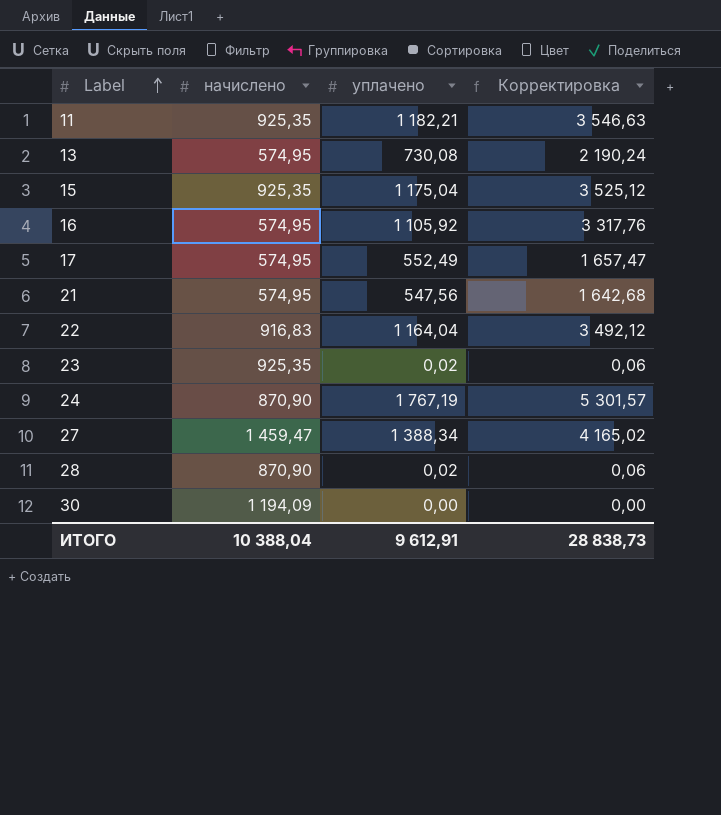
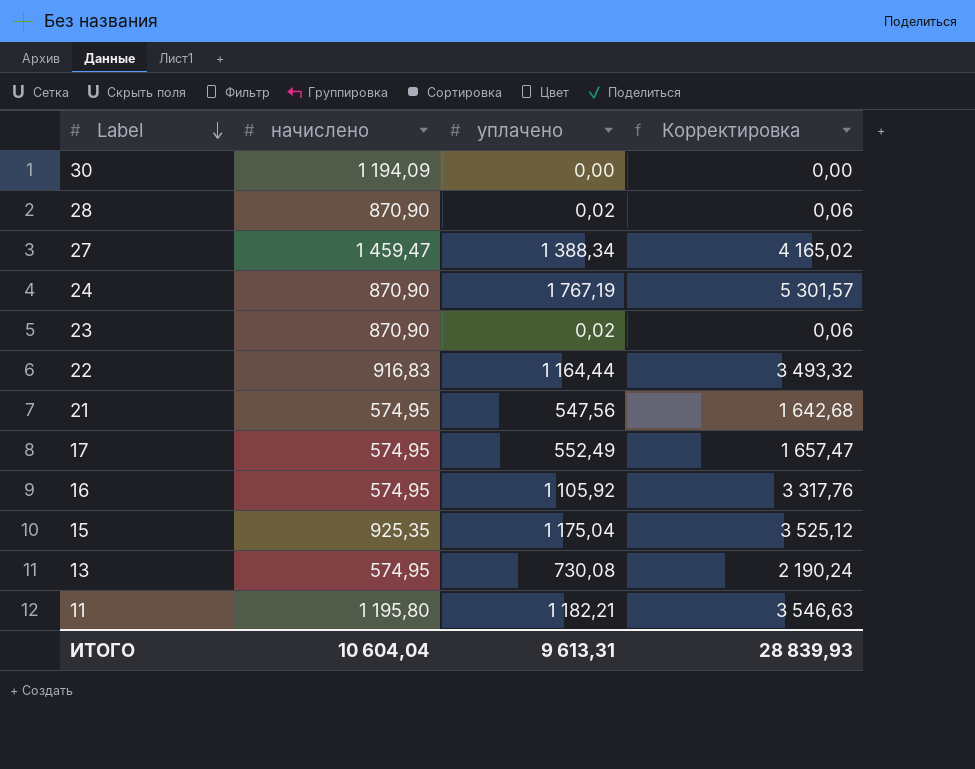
row order: Label ascending -> Label descending
23 | начислено: 925,35 -> 870,90
22 | уплачено: 1 164,04 -> 1 164,44
22 | Корректировка: 3 492,12 -> 3 493,32
11 | начислено: 925,35 -> 1 195,80
ИТОГО | начислено: 10 388,04 -> 10 604,04
ИТОГО | уплачено: 9 612,91 -> 9 613,31
ИТОГО | Корректировка: 28 838,73 -> 28 839,93

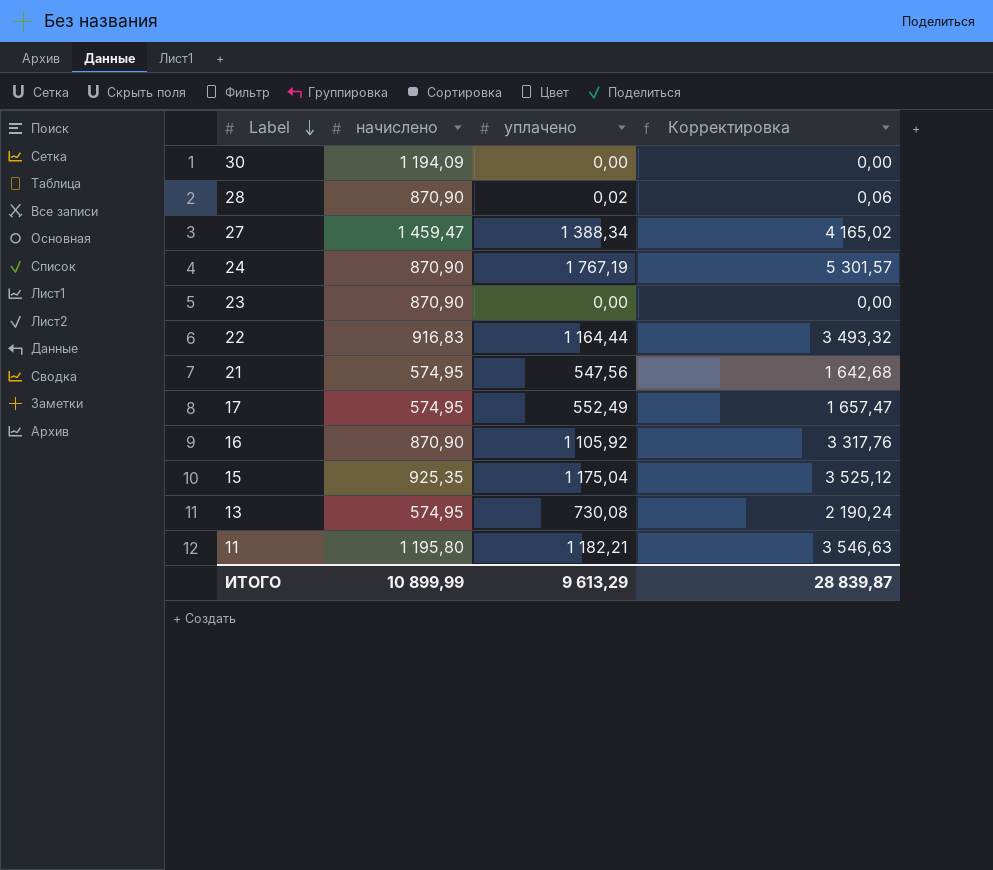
23 | уплачено: 0,02 -> 0,00
23 | Корректировка: 0,06 -> 0,00
16 | начислено: 574,95 -> 870,90
ИТОГО | начислено: 10 604,04 -> 10 899,99
ИТОГО | уплачено: 9 613,31 -> 9 613,29
ИТОГО | Корректировка: 28 839,93 -> 28 839,87

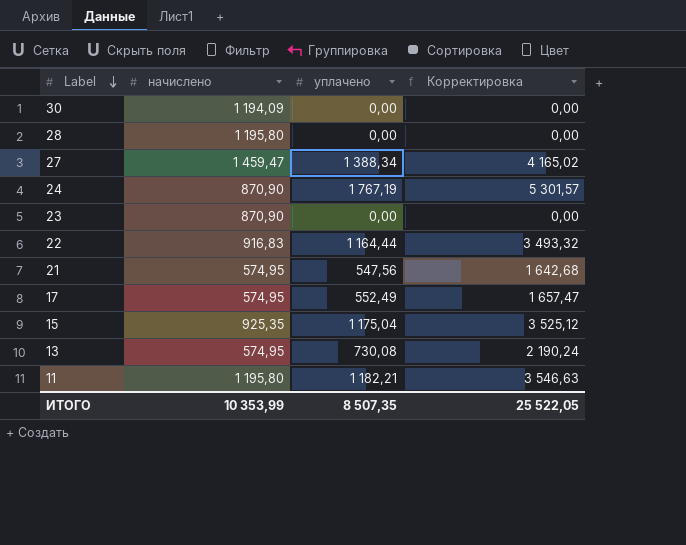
row 16: 870,90 | 1 105,92 | 3 317,76 -> none
28 | начислено: 870,90 -> 1 195,80
28 | уплачено: 0,02 -> 0,00
28 | Корректировка: 0,06 -> 0,00
ИТОГО | начислено: 10 899,99 -> 10 353,99
ИТОГО | уплачено: 9 613,29 -> 8 507,35
ИТОГО | Корректировка: 28 839,87 -> 25 522,05

